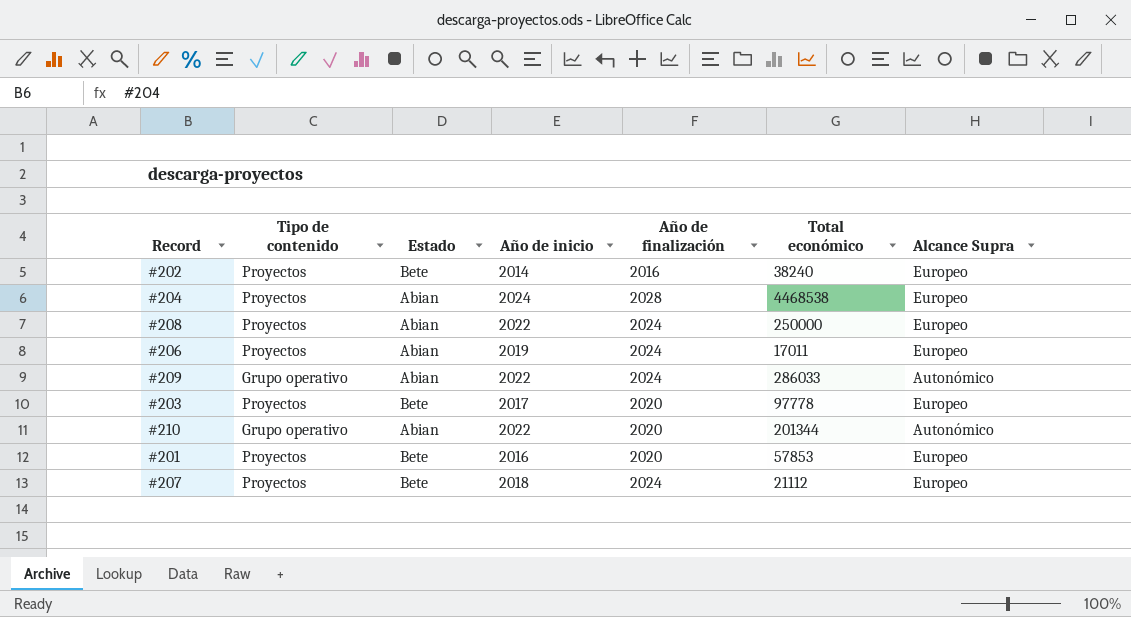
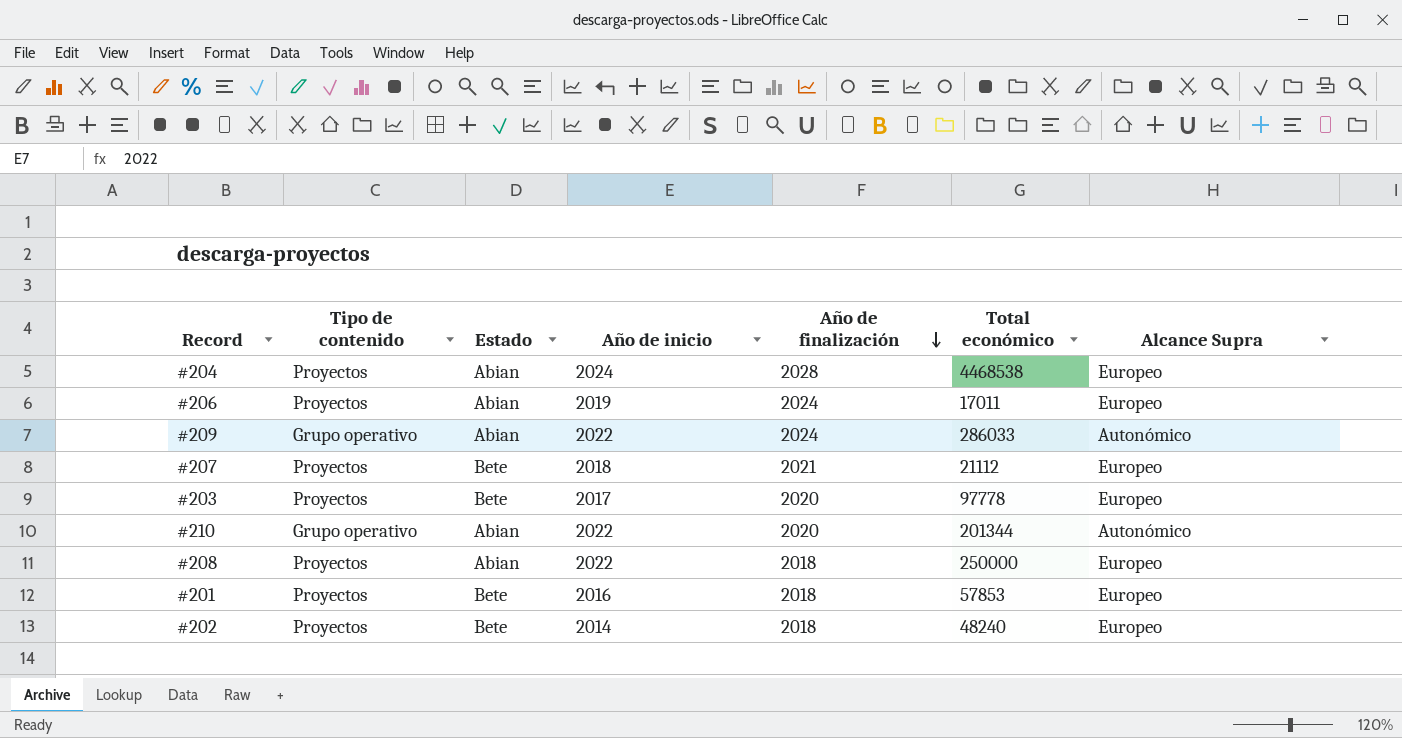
row order: none -> Año de finalización descending
#207 | Año de finalización: 2024 -> 2021
#208 | Año de finalización: 2024 -> 2018
#201 | Año de finalización: 2020 -> 2018
#202 | Año de finalización: 2016 -> 2018
#202 | Total económico: 38240 -> 48240

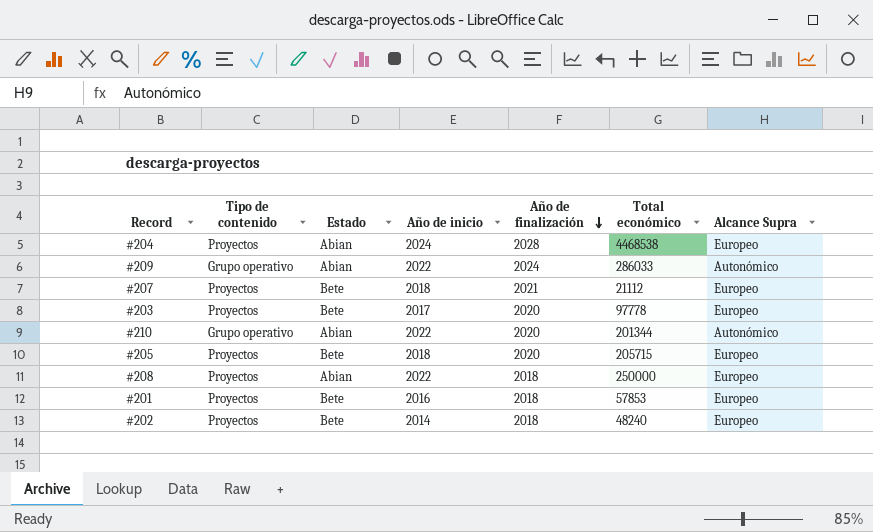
row #206: Proyectos | Abian | 2019 | 2024 | 17011 | Europeo -> none
row #205: none -> Proyectos | Bete | 2018 | 2020 | 205715 | Europeo

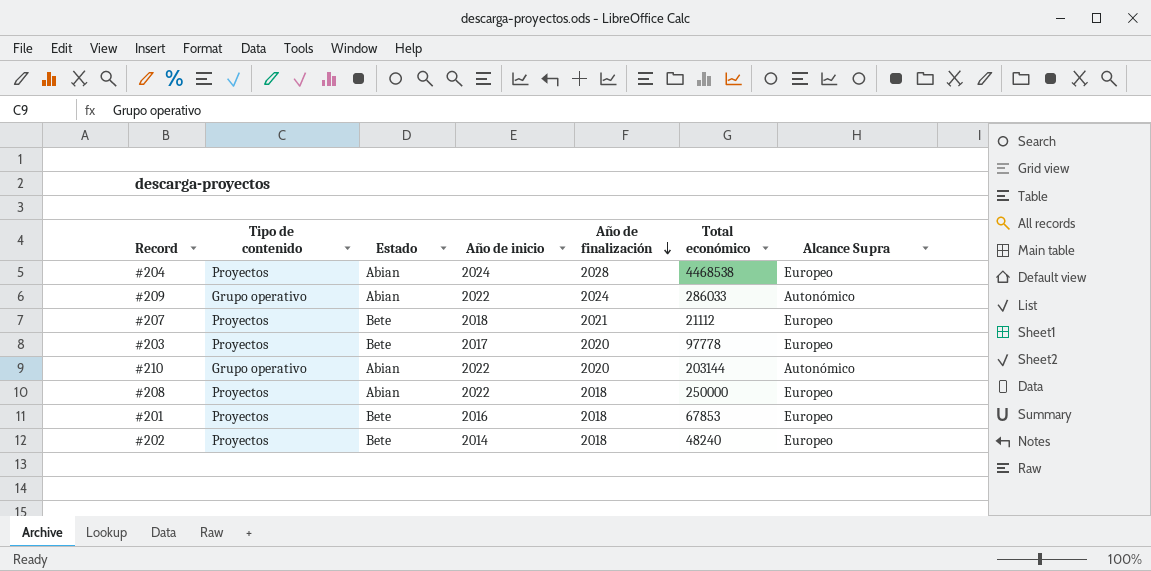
row #205: Proyectos | Bete | 2018 | 2020 | 205715 | Europeo -> none
#210 | Total económico: 201344 -> 203144
#201 | Total económico: 57853 -> 67853

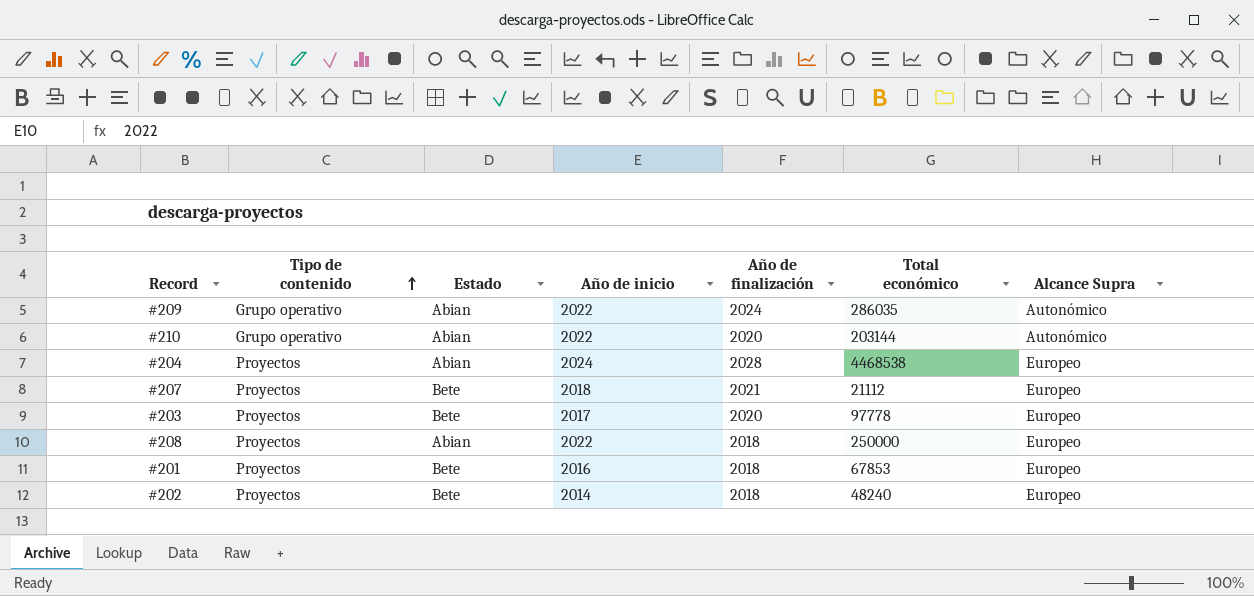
row order: Año de finalización descending -> Tipo de contenido ascending
#209 | Total económico: 286033 -> 286035

